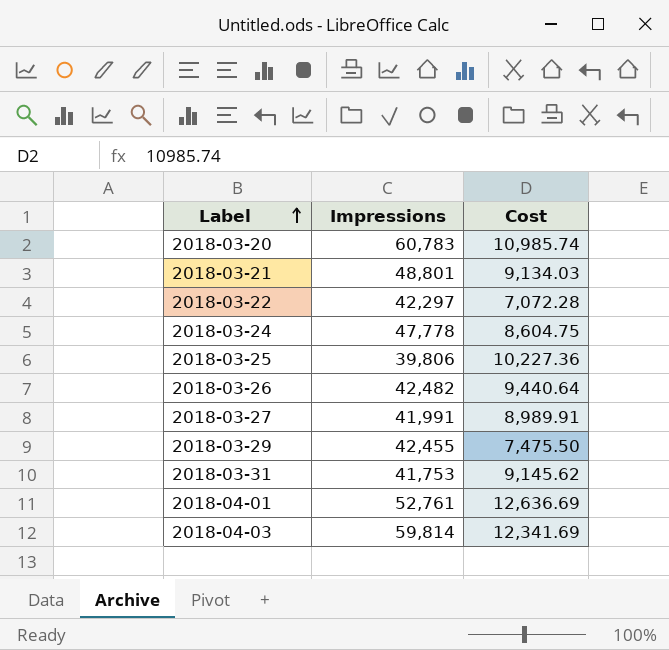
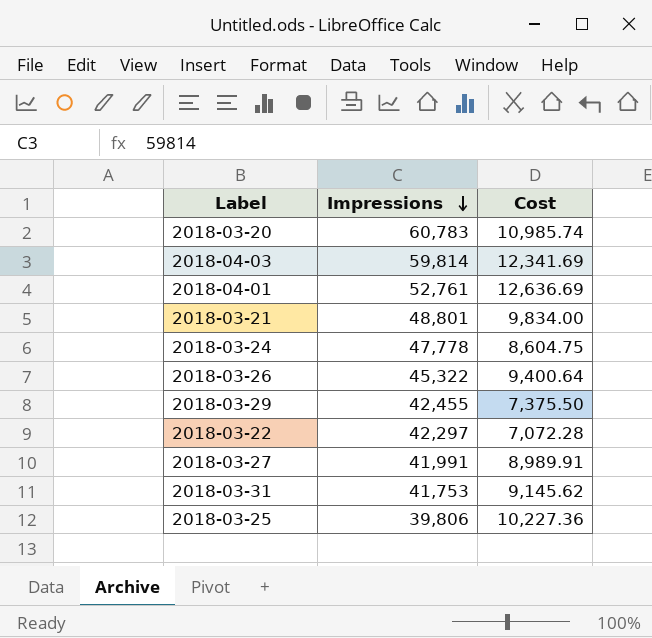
row order: Label ascending -> Impressions descending
2018-03-21 | Cost: 9,134.03 -> 9,834.00
2018-03-26 | Impressions: 42,482 -> 45,322
2018-03-26 | Cost: 9,440.64 -> 9,400.64
2018-03-29 | Cost: 7,475.50 -> 7,375.50

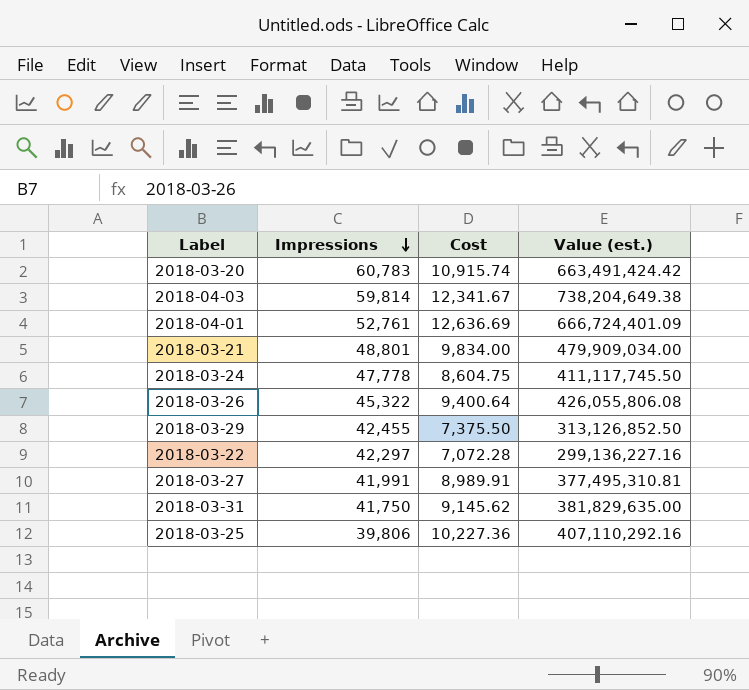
column Value (est.) | formula: none -> [Impressions] * [Cost]
2018-03-20 | Cost: 10,985.74 -> 10,915.74
2018-04-03 | Cost: 12,341.69 -> 12,341.67
2018-03-31 | Impressions: 41,753 -> 41,750

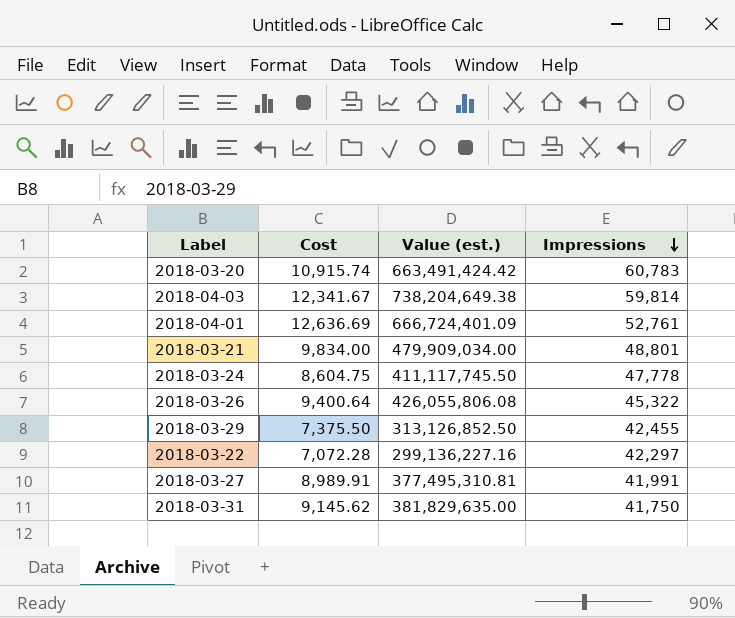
column Impressions | position: 2 -> 4
row 2018-03-25: 39,806 | 10,227.36 | 407,110,292.16 -> none

